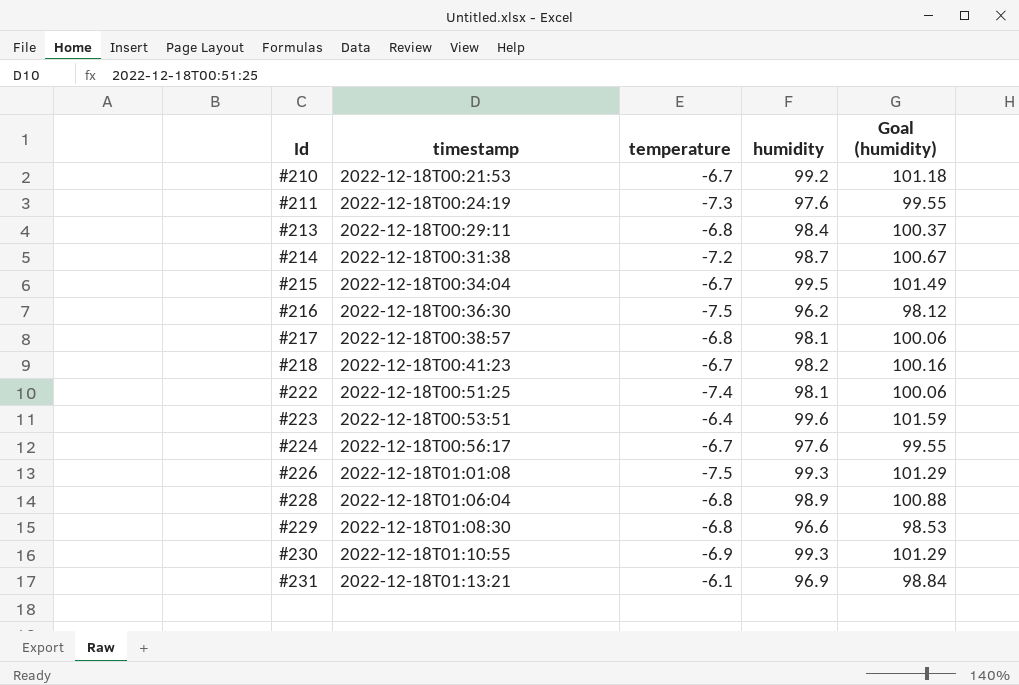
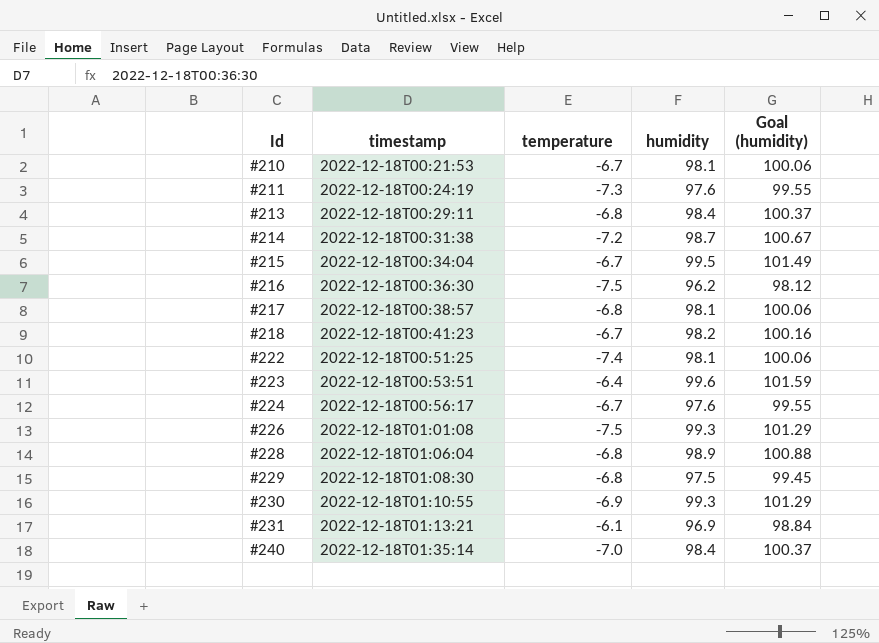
#210 | humidity: 99.2 -> 98.1
#210 | Goal (humidity): 101.18 -> 100.06
#229 | humidity: 96.6 -> 97.5
#229 | Goal (humidity): 98.53 -> 99.45
row #240: none -> 2022-12-18T01:35:14 | -7.0 | 98.4 | 100.37

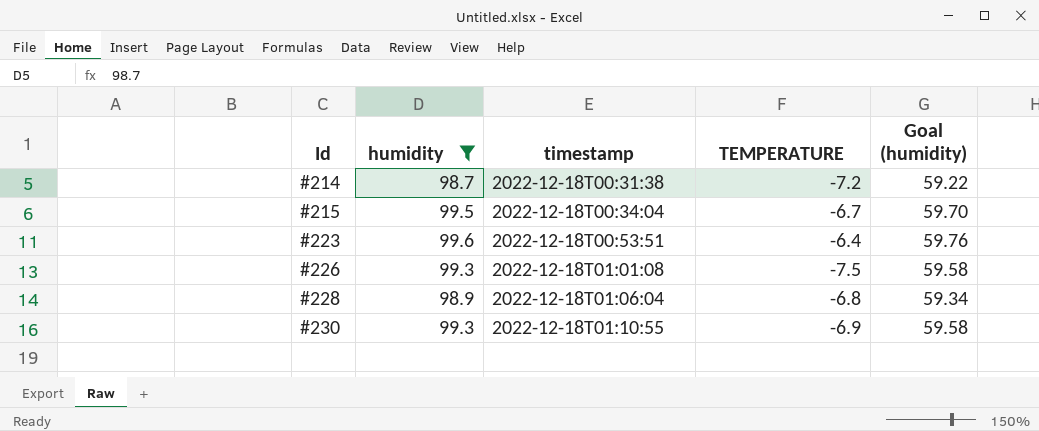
filter: none -> humidity >= 98.7
column humidity | position: 4 -> 2
column name: temperature -> TEMPERATURE
column Goal (humidity) | formula: [humidity] * 1.02 -> [humidity] * 0.6

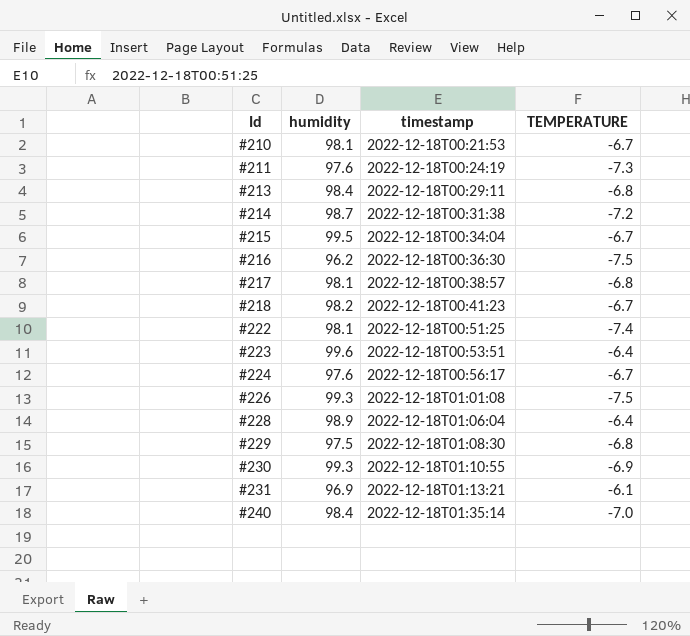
filter: humidity >= 98.7 -> none
column Goal (humidity) | formula: [humidity] * 0.6 -> none
#228 | TEMPERATURE: -6.8 -> -6.4

